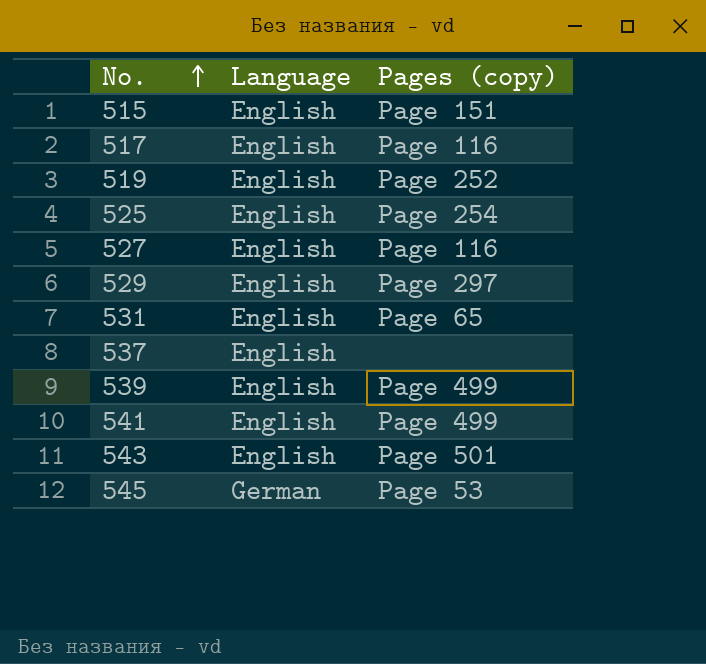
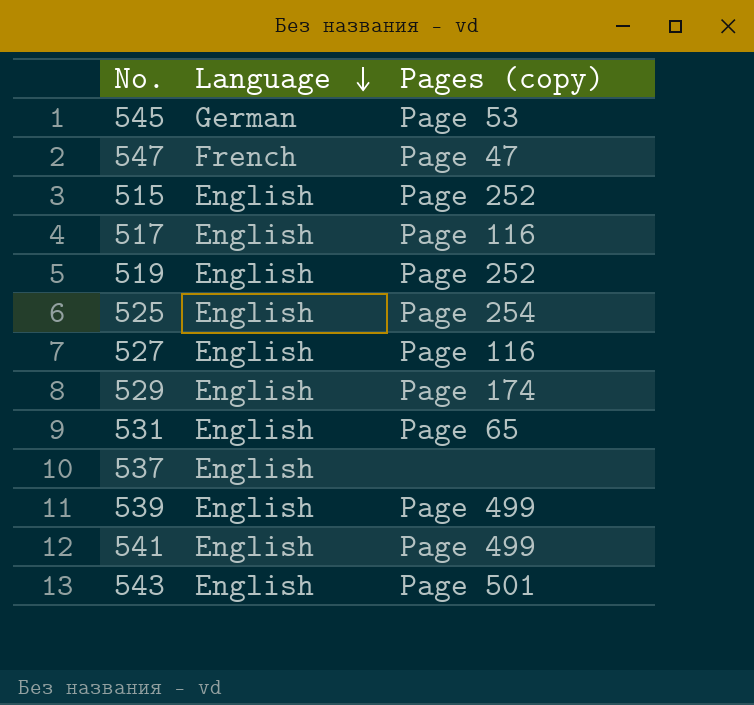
row order: No. ascending -> Language descending
row 547: none -> French | Page 47
515 | Pages (copy): Page 151 -> Page 252
529 | Pages (copy): Page 297 -> Page 174

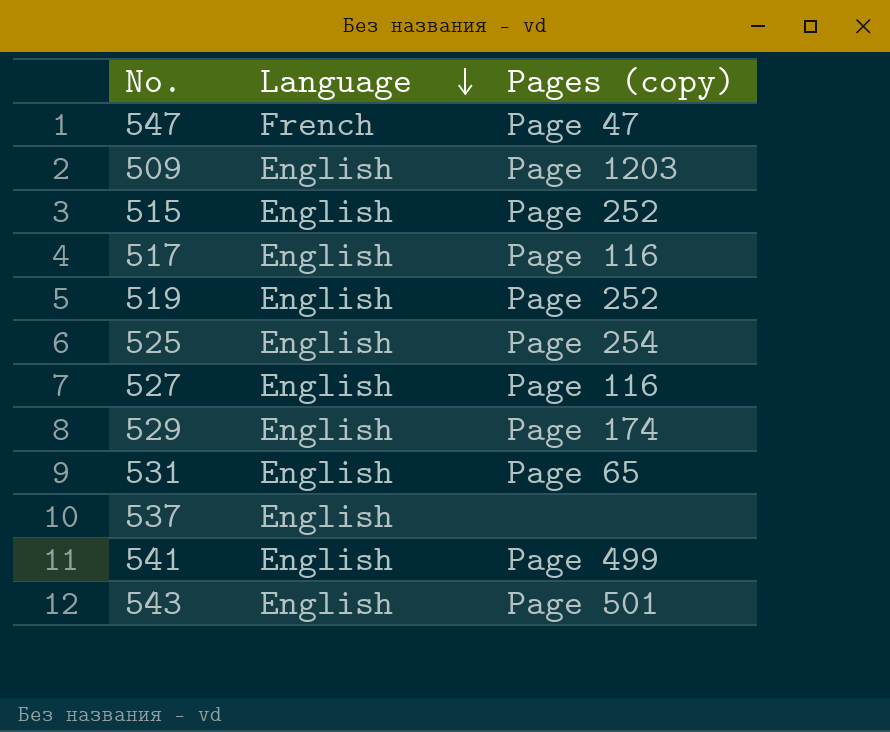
row 545: German | Page 53 -> none
row 539: English | Page 499 -> none
row 509: none -> English | Page 1203

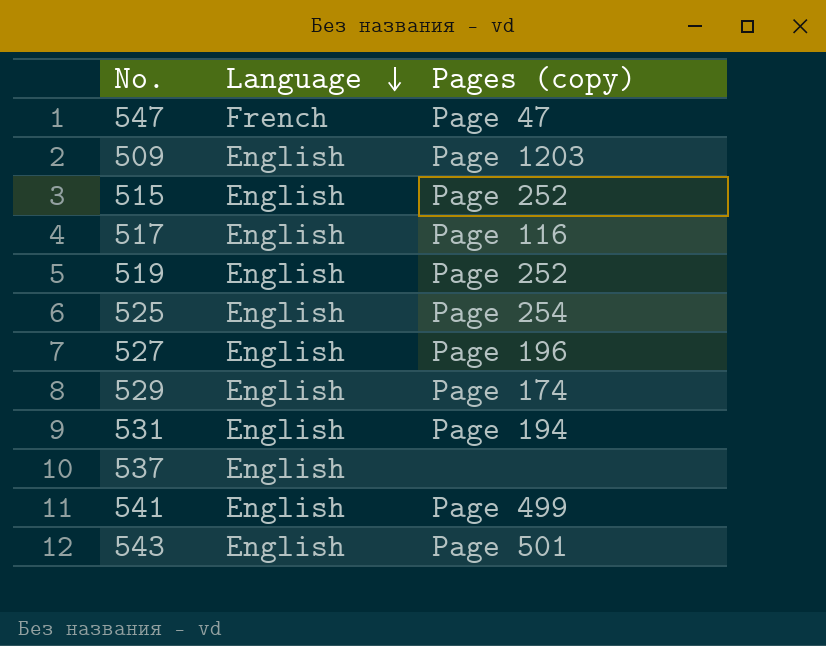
527 | Pages (copy): Page 116 -> Page 196
531 | Pages (copy): Page 65 -> Page 194

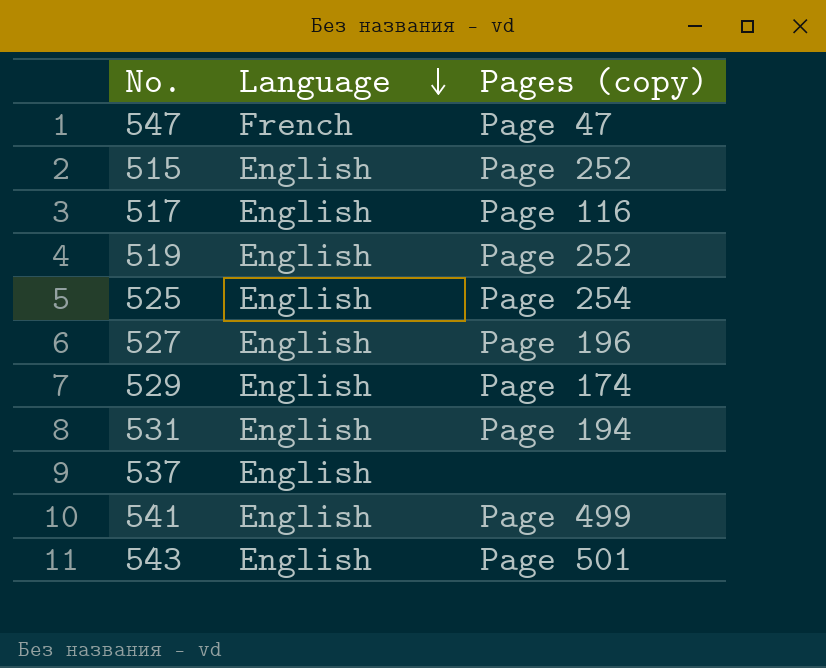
row 509: English | Page 1203 -> none

